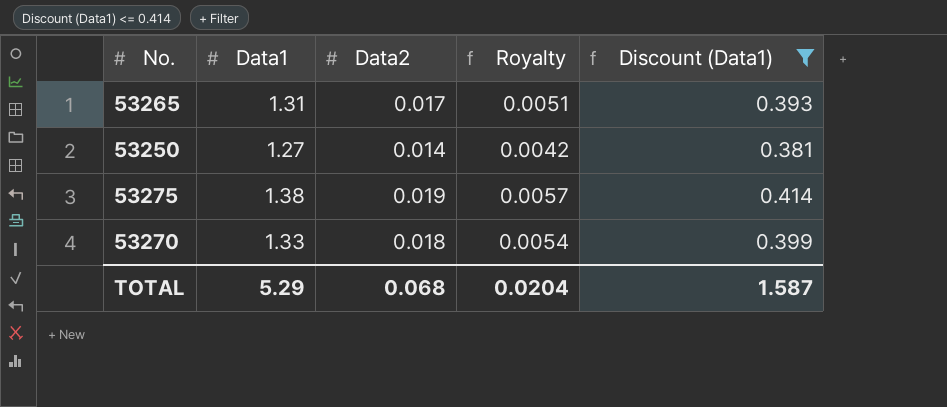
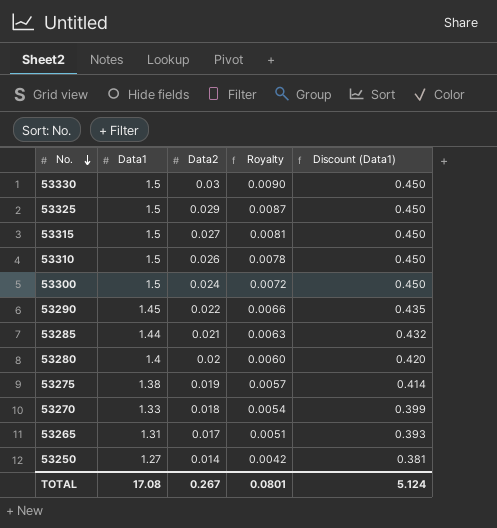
filter: Discount (Data1) <= 0.414 -> none
row order: none -> No. descending
TOTAL | Data1: 5.29 -> 17.08
TOTAL | Data2: 0.068 -> 0.267
TOTAL | Royalty: 0.0204 -> 0.0801
TOTAL | Discount (Data1): 1.587 -> 5.124

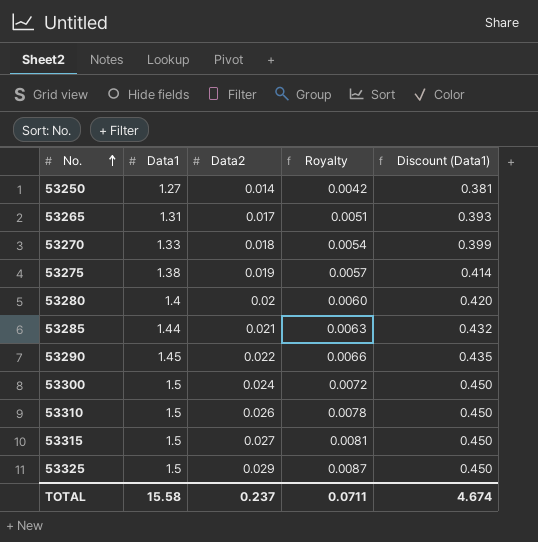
row order: No. descending -> No. ascending
row 53330: 1.5 | 0.03 | 0.0090 | 0.450 -> none
TOTAL | Data1: 17.08 -> 15.58
TOTAL | Data2: 0.267 -> 0.237
TOTAL | Royalty: 0.0801 -> 0.0711
TOTAL | Discount (Data1): 5.124 -> 4.674

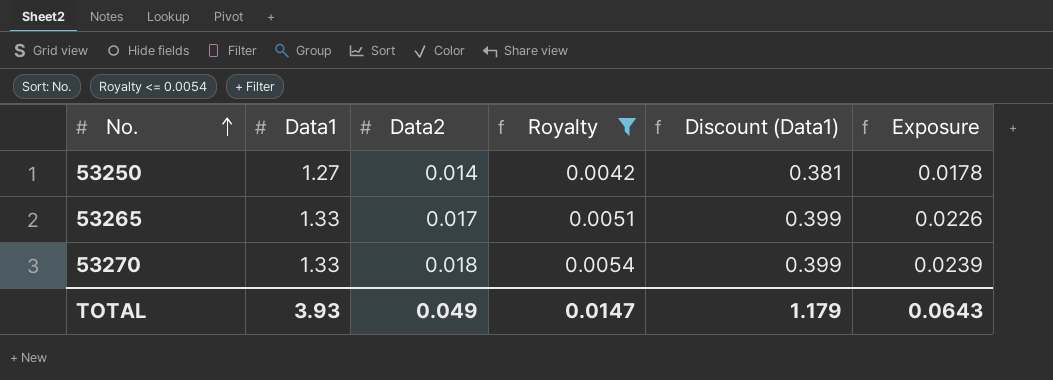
filter: none -> Royalty <= 0.0054
column Exposure | formula: none -> [Data1] * [Data2]
53265 | Data1: 1.31 -> 1.33
53265 | Discount (Data1): 0.393 -> 0.399
TOTAL | Data1: 15.58 -> 3.93
TOTAL | Data2: 0.237 -> 0.049
TOTAL | Royalty: 0.0711 -> 0.0147
TOTAL | Discount (Data1): 4.674 -> 1.179

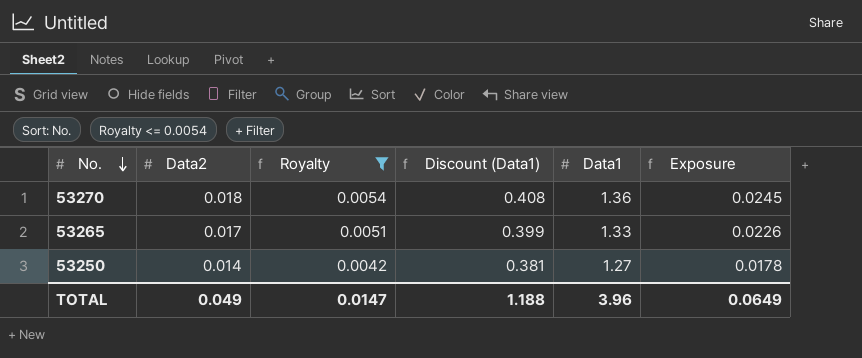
row order: No. ascending -> No. descending
column Data1 | position: 2 -> 5
53270 | Discount (Data1): 0.399 -> 0.408
53270 | Data1: 1.33 -> 1.36
53270 | Exposure: 0.0239 -> 0.0245
TOTAL | Discount (Data1): 1.179 -> 1.188
TOTAL | Data1: 3.93 -> 3.96
TOTAL | Exposure: 0.0643 -> 0.0649

